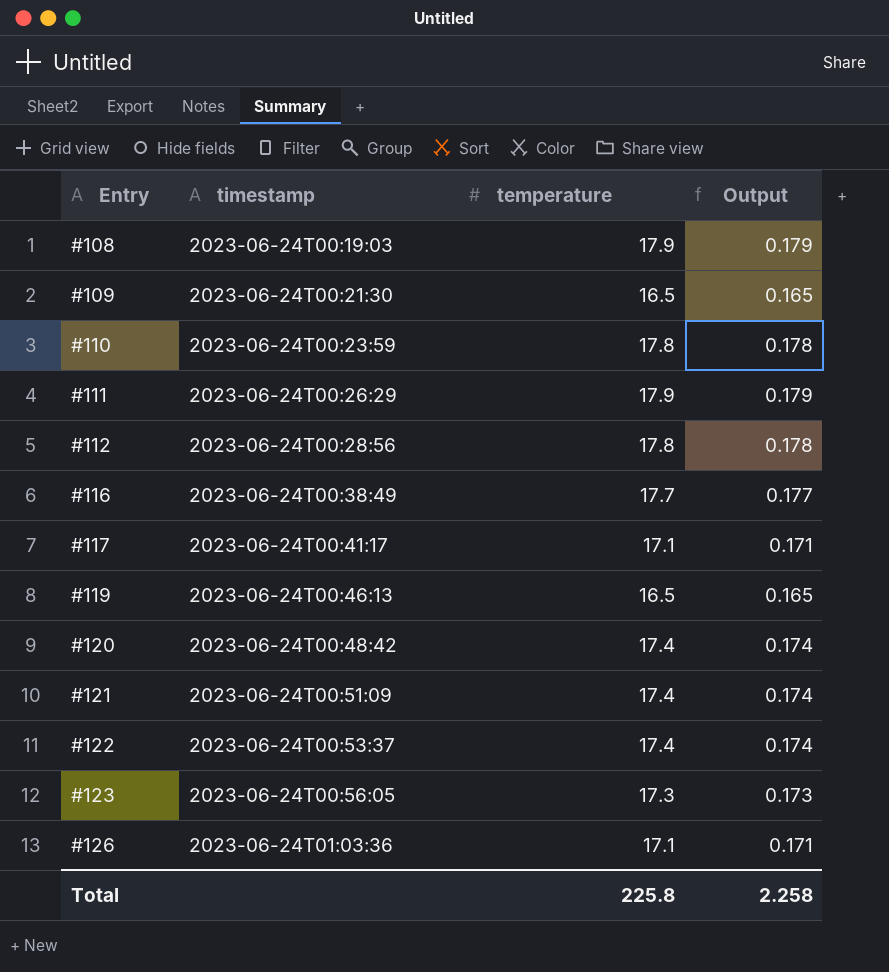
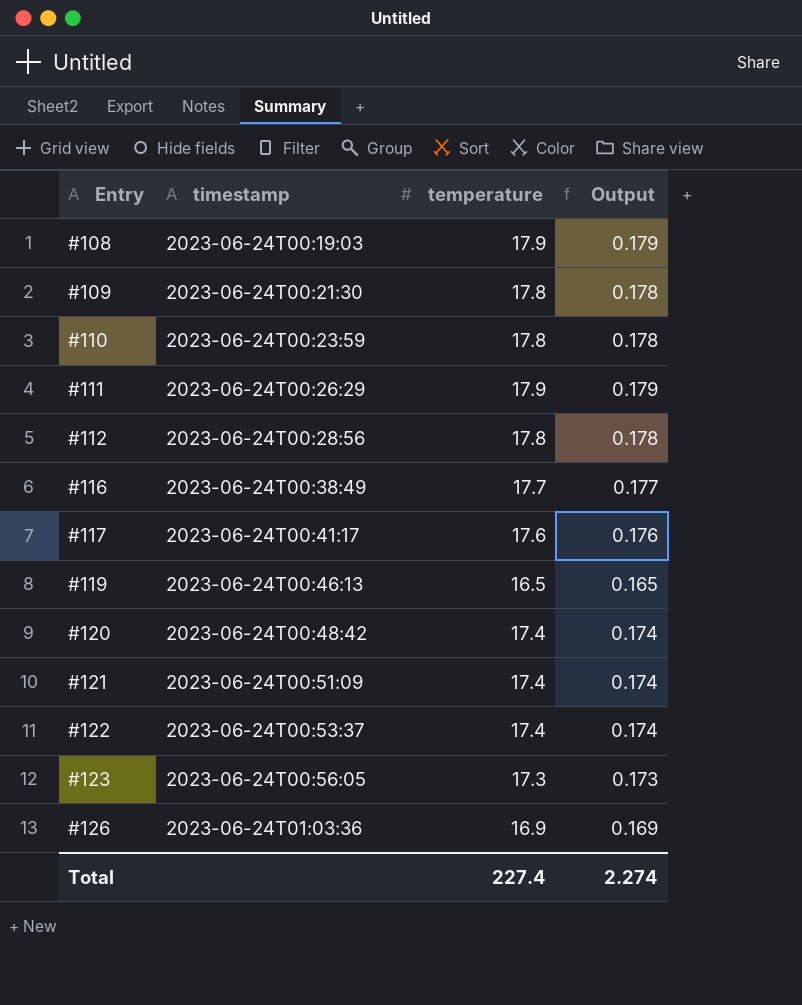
#109 | temperature: 16.5 -> 17.8
#109 | Output: 0.165 -> 0.178
#117 | temperature: 17.1 -> 17.6
#117 | Output: 0.171 -> 0.176
#126 | temperature: 17.1 -> 16.9
#126 | Output: 0.171 -> 0.169
Total | temperature: 225.8 -> 227.4
Total | Output: 2.258 -> 2.274

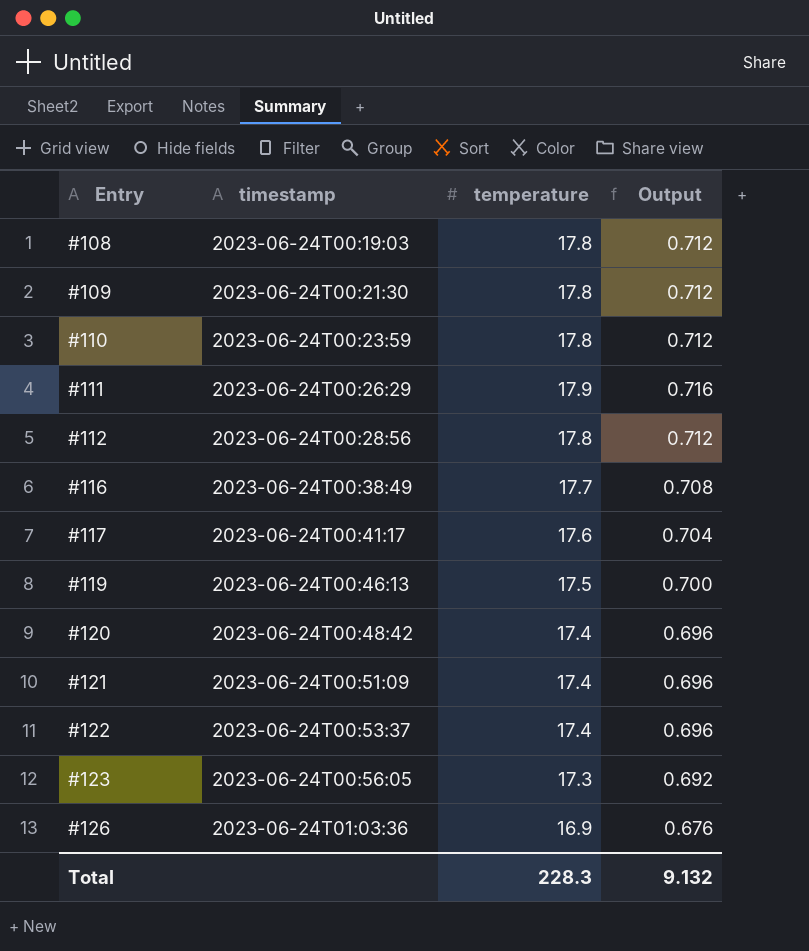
column Output | formula: [temperature] * 0.01 -> [temperature] * 0.04
#108 | temperature: 17.9 -> 17.8
#119 | temperature: 16.5 -> 17.5
Total | temperature: 227.4 -> 228.3
Total | Output: 2.274 -> 9.132

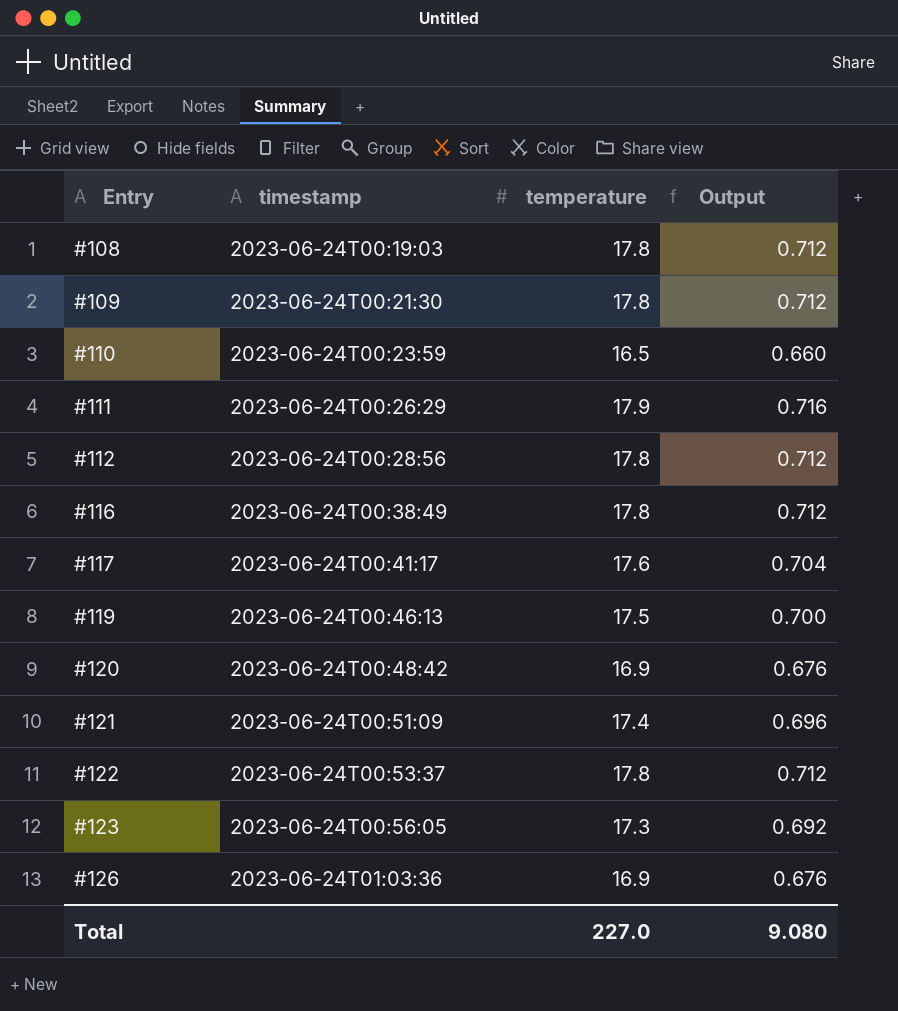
#110 | temperature: 17.8 -> 16.5
#110 | Output: 0.712 -> 0.660
#116 | temperature: 17.7 -> 17.8
#116 | Output: 0.708 -> 0.712
#120 | temperature: 17.4 -> 16.9
#120 | Output: 0.696 -> 0.676
#122 | temperature: 17.4 -> 17.8
#122 | Output: 0.696 -> 0.712
Total | temperature: 228.3 -> 227.0
Total | Output: 9.132 -> 9.080

